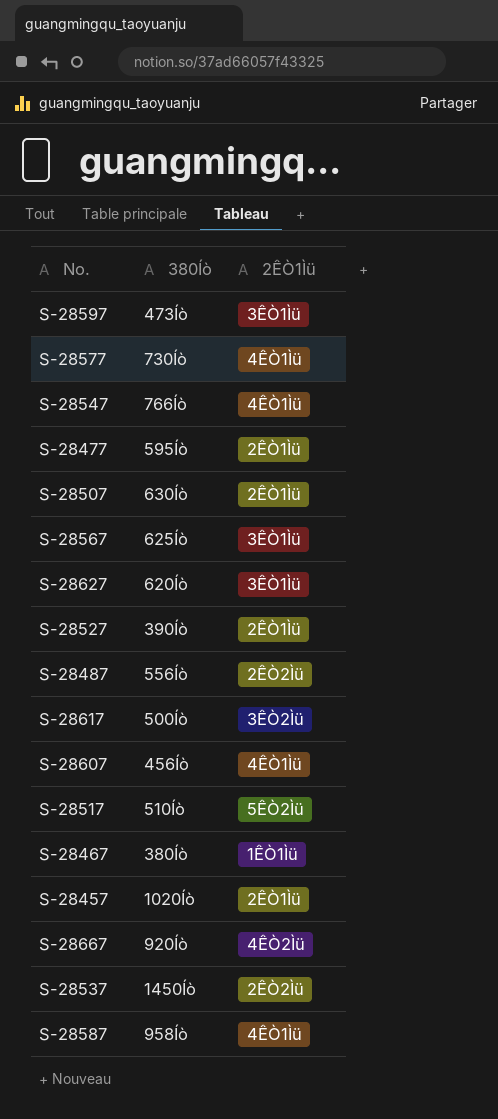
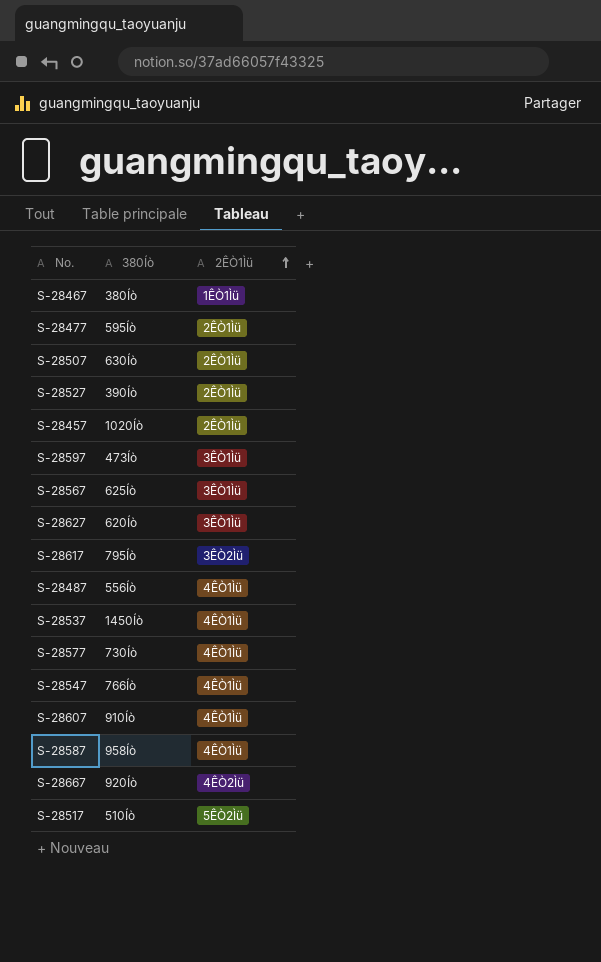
row order: none -> 2ÊÒ1Ìü ascending
S-28617 | 380Íò: 500Íò -> 795Íò
S-28487 | 2ÊÒ1Ìü: 2ÊÒ2Ìü -> 4ÊÒ1Ìü
S-28537 | 2ÊÒ1Ìü: 2ÊÒ2Ìü -> 4ÊÒ1Ìü
S-28607 | 380Íò: 456Íò -> 910Íò

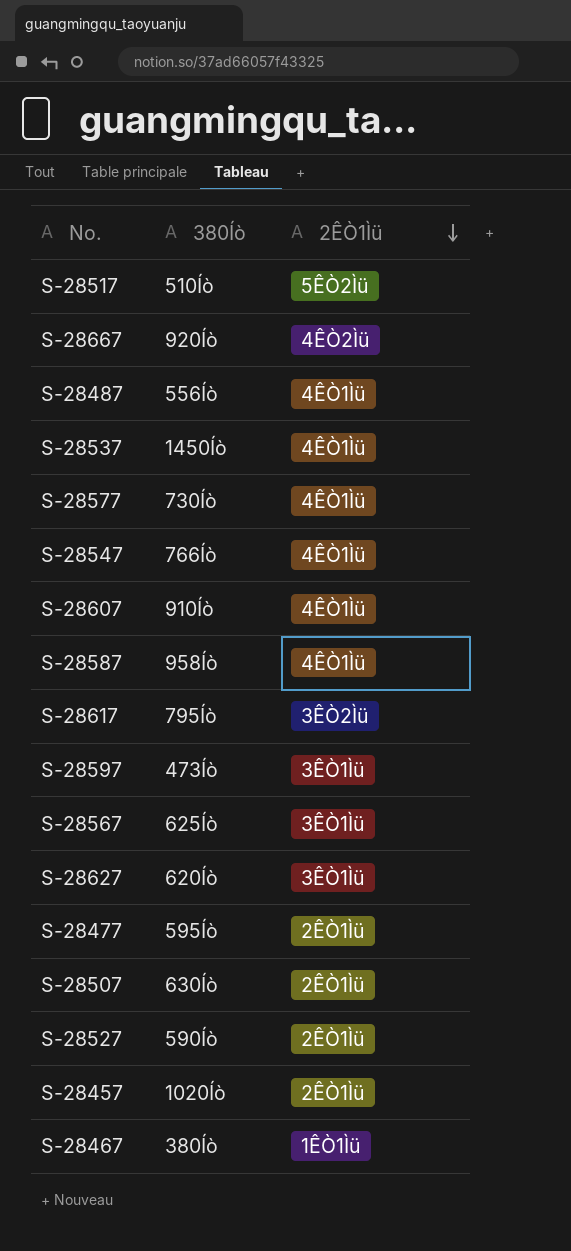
row order: 2ÊÒ1Ìü ascending -> 2ÊÒ1Ìü descending
S-28527 | 380Íò: 390Íò -> 590Íò

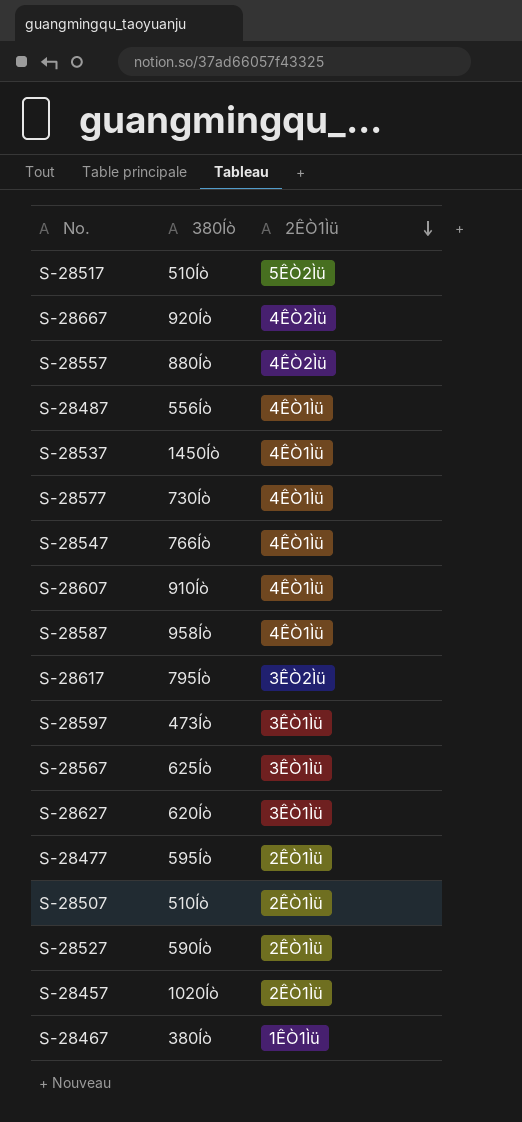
row S-28557: none -> 880Íò | 4ÊÒ2Ìü
S-28507 | 380Íò: 630Íò -> 510Íò

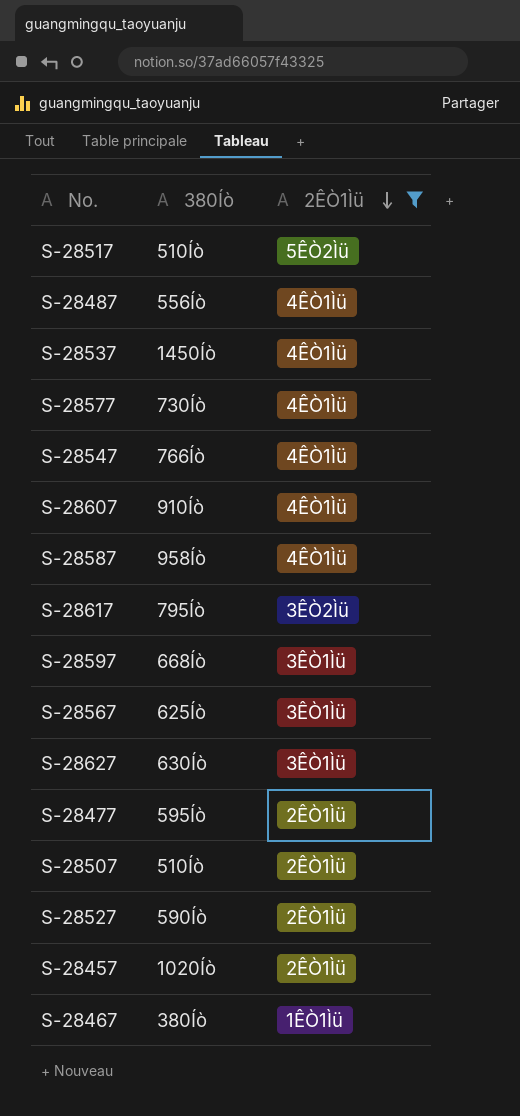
filter: none -> 2ÊÒ1Ìü != 4ÊÒ2Ìü
S-28597 | 380Íò: 473Íò -> 668Íò
S-28627 | 380Íò: 620Íò -> 630Íò

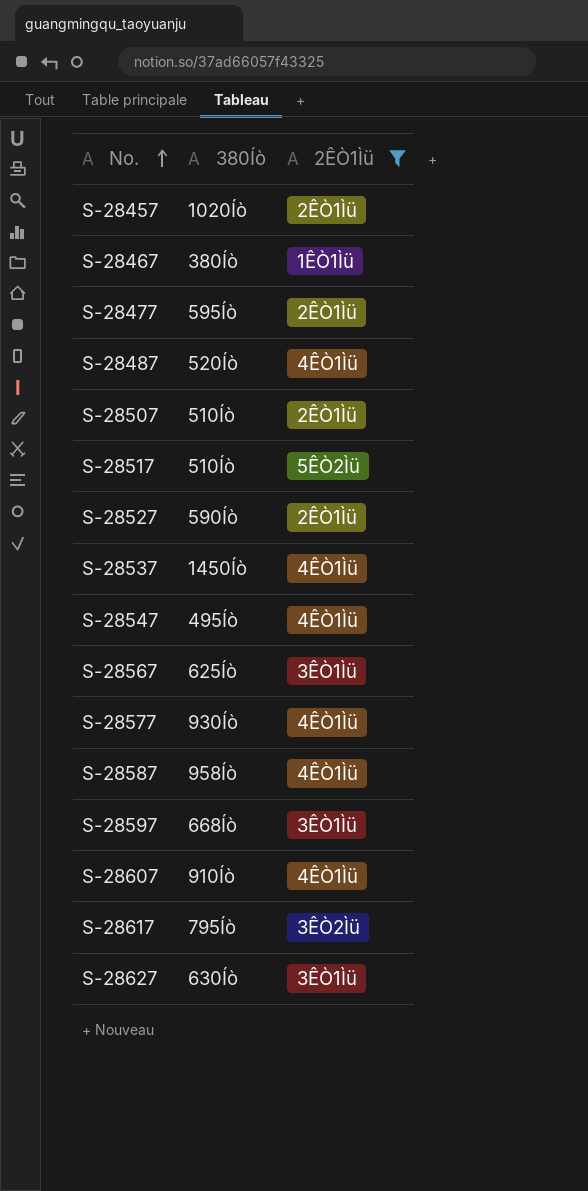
row order: 2ÊÒ1Ìü descending -> No. ascending
S-28487 | 380Íò: 556Íò -> 520Íò
S-28547 | 380Íò: 766Íò -> 495Íò
S-28577 | 380Íò: 730Íò -> 930Íò

